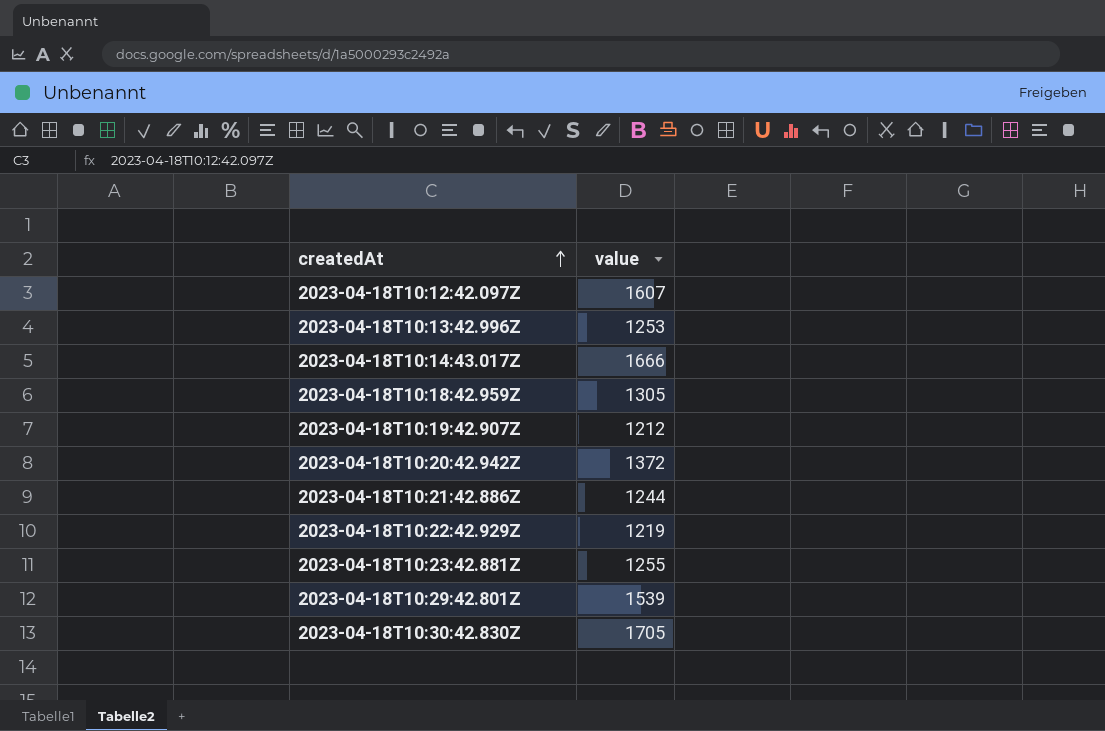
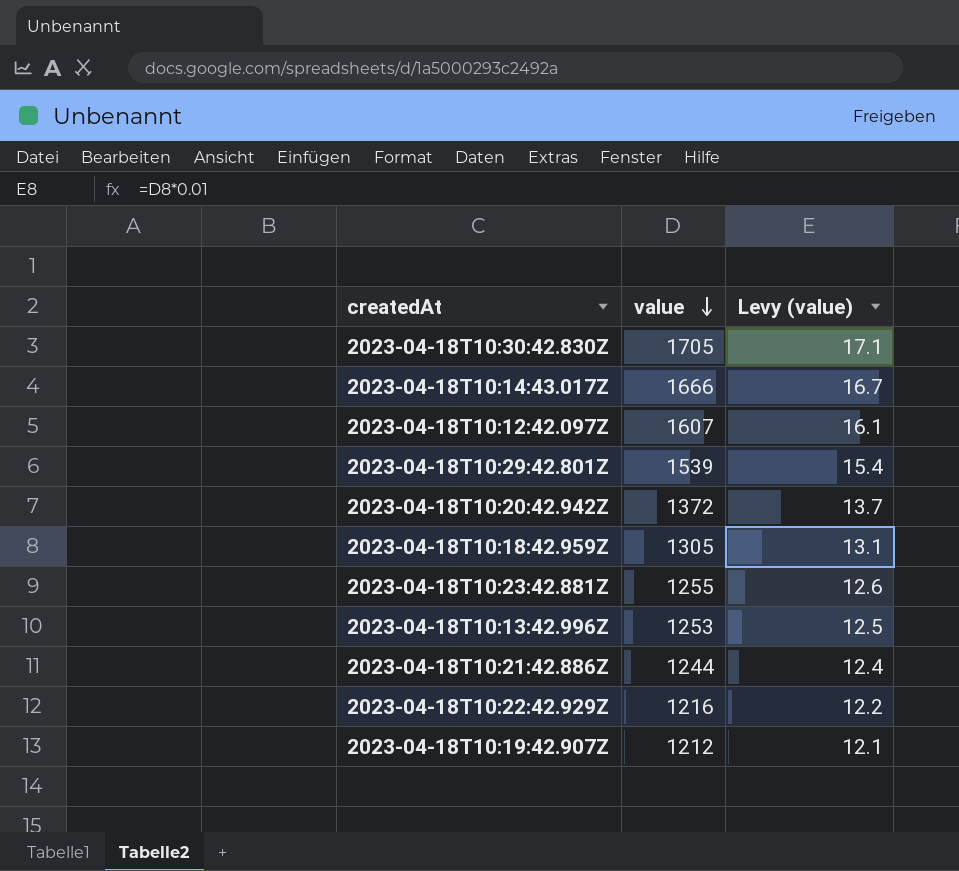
row order: createdAt ascending -> value descending
column Levy (value) | formula: none -> [value] * 0.01
2023-04-18T10:22:42.929Z | value: 1219 -> 1216

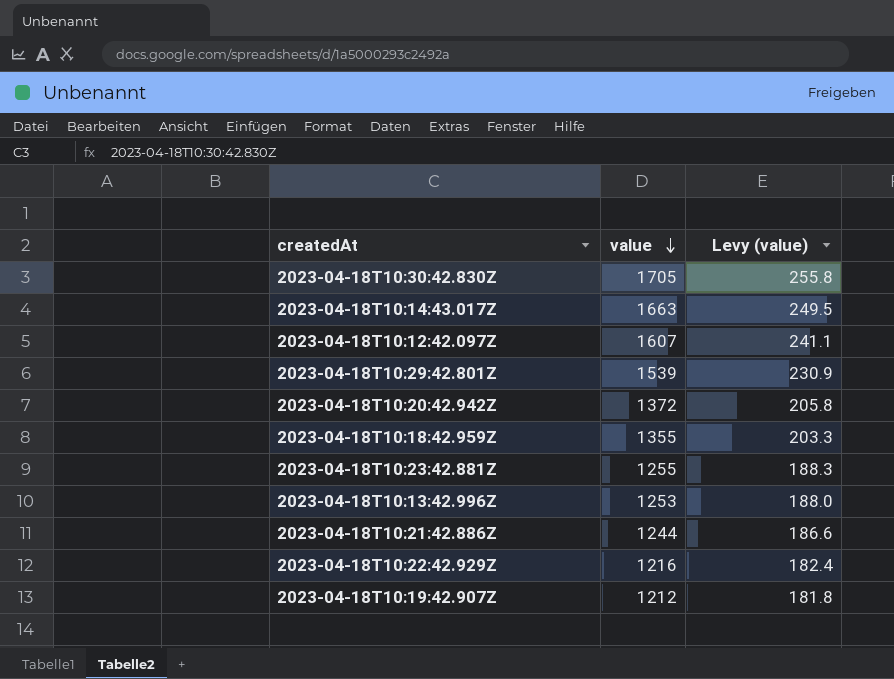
column Levy (value) | formula: [value] * 0.01 -> [value] * 0.15
2023-04-18T10:14:43.017Z | value: 1666 -> 1663
2023-04-18T10:18:42.959Z | value: 1305 -> 1355

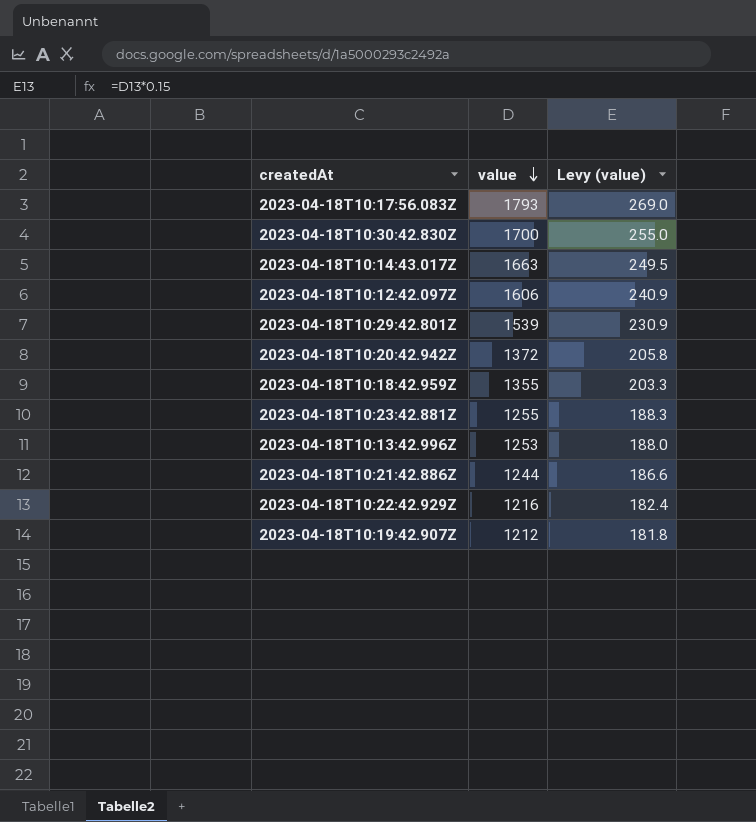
row 2023-04-18T10:17:56.083Z: none -> 1793 | 269.0
2023-04-18T10:30:42.830Z | value: 1705 -> 1700
2023-04-18T10:30:42.830Z | Levy (value): 255.8 -> 255.0
2023-04-18T10:12:42.097Z | value: 1607 -> 1606
2023-04-18T10:12:42.097Z | Levy (value): 241.1 -> 240.9

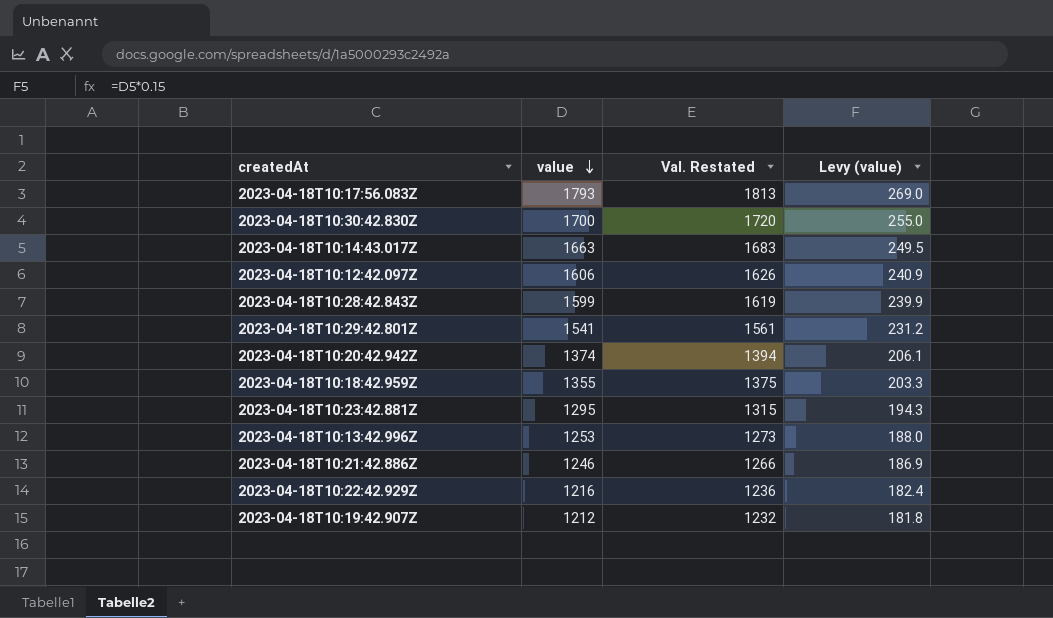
column Val. Restated | formula: none -> [value] + 20
row 2023-04-18T10:28:42.843Z: none -> 1599 | 1619 | 239.9
2023-04-18T10:29:42.801Z | value: 1539 -> 1541
2023-04-18T10:29:42.801Z | Levy (value): 230.9 -> 231.2
2023-04-18T10:20:42.942Z | value: 1372 -> 1374
2023-04-18T10:20:42.942Z | Levy (value): 205.8 -> 206.1
2023-04-18T10:23:42.881Z | value: 1255 -> 1295
2023-04-18T10:23:42.881Z | Levy (value): 188.3 -> 194.3
2023-04-18T10:21:42.886Z | value: 1244 -> 1246
2023-04-18T10:21:42.886Z | Levy (value): 186.6 -> 186.9

